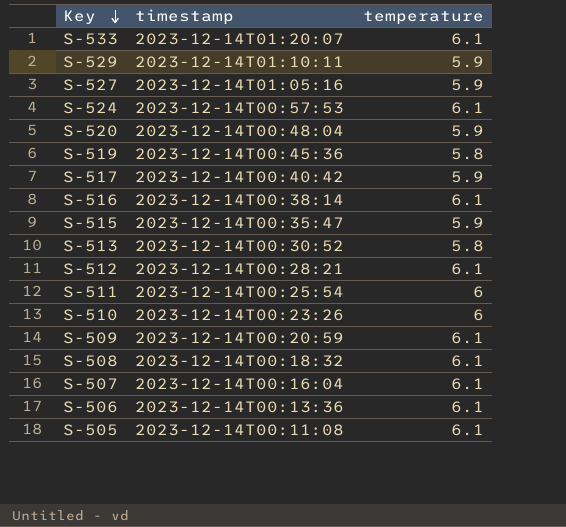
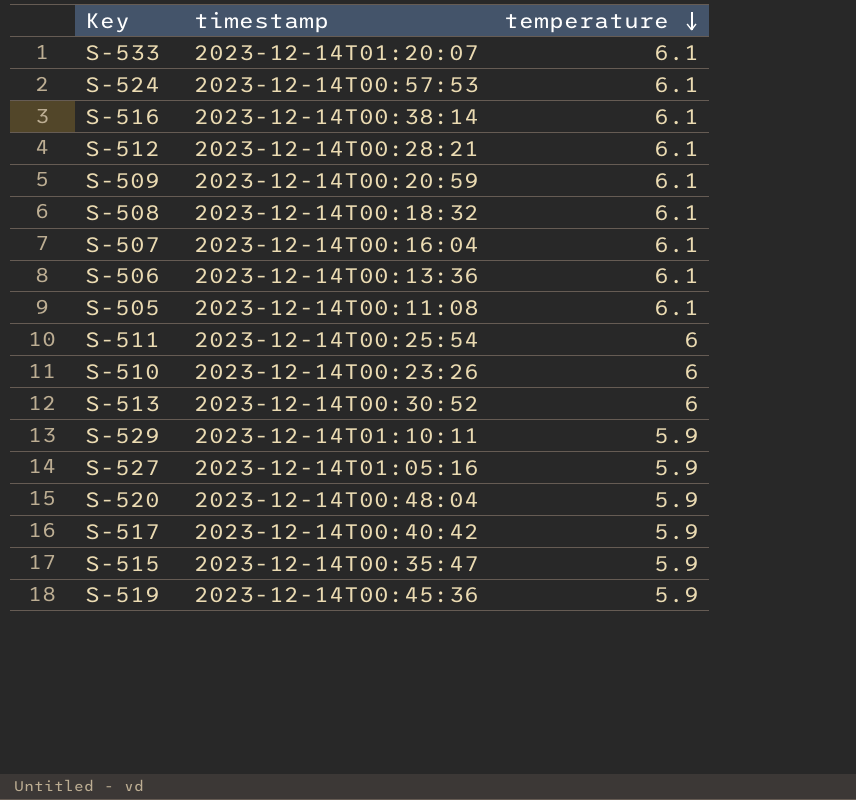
row order: Key descending -> temperature descending
S-513 | temperature: 5.8 -> 6
S-519 | temperature: 5.8 -> 5.9

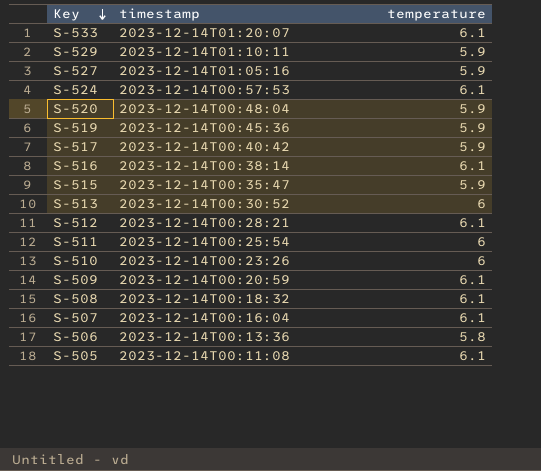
row order: temperature descending -> Key descending
S-506 | temperature: 6.1 -> 5.8

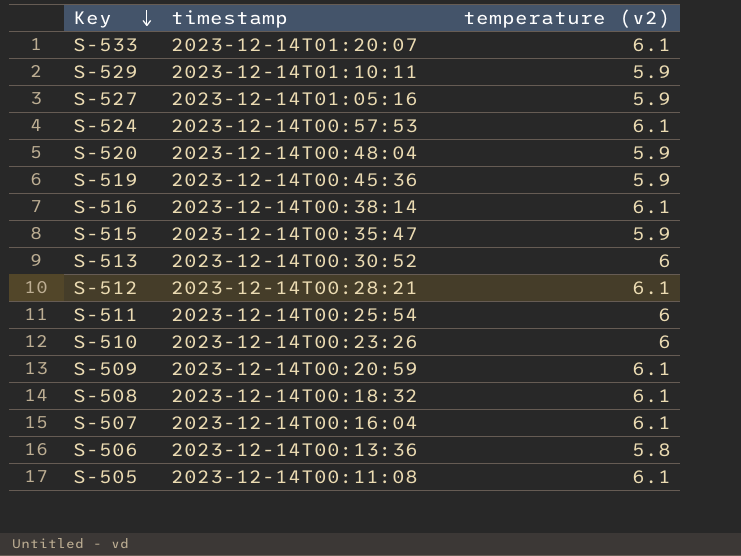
column name: temperature -> temperature (v2)
row S-517: 2023-12-14T00:40:42 | 5.9 -> none

